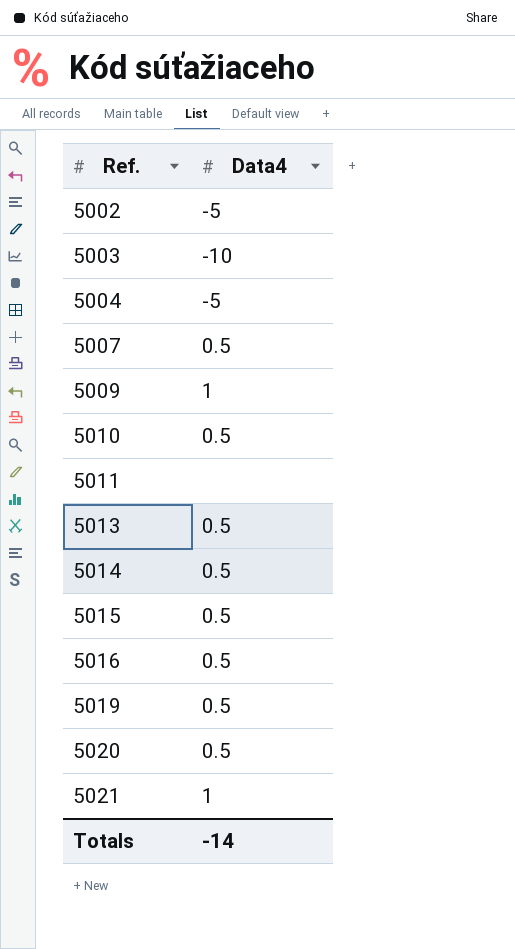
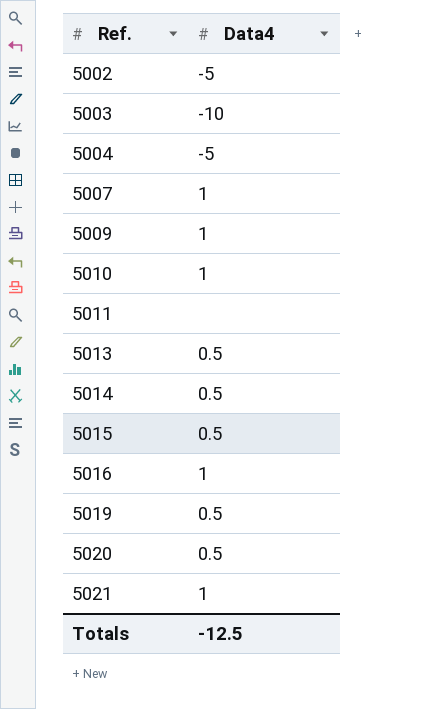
5007 | Data4: 0.5 -> 1
5010 | Data4: 0.5 -> 1
5016 | Data4: 0.5 -> 1
Totals | Data4: -14 -> -12.5

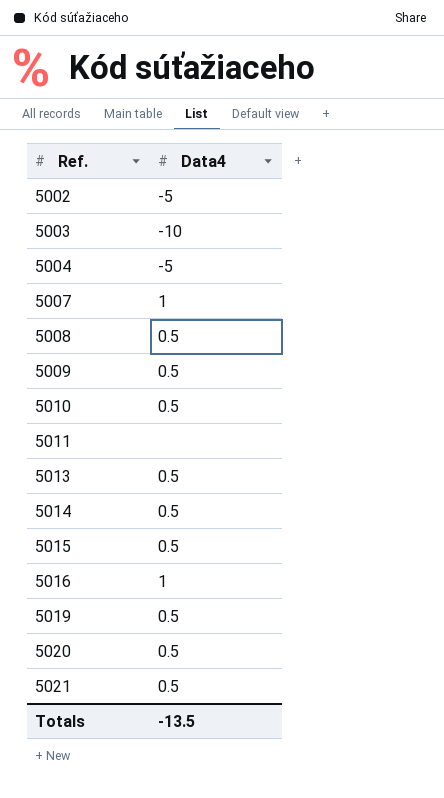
row 5008: none -> 0.5
5009 | Data4: 1 -> 0.5
5010 | Data4: 1 -> 0.5
5021 | Data4: 1 -> 0.5
Totals | Data4: -12.5 -> -13.5

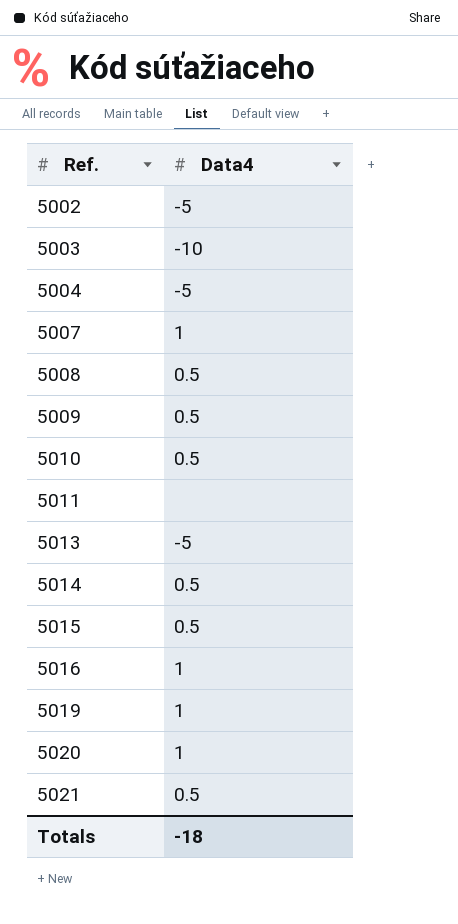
5013 | Data4: 0.5 -> -5
5019 | Data4: 0.5 -> 1
5020 | Data4: 0.5 -> 1
Totals | Data4: -13.5 -> -18

